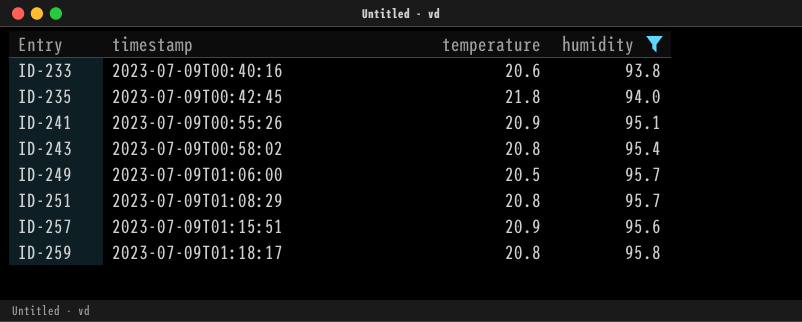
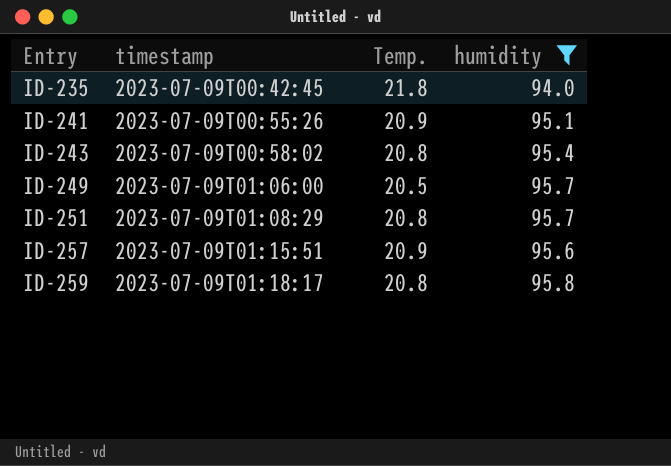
column name: temperature -> Temp.
row ID-233: 2023-07-09T00:40:16 | 20.6 | 93.8 -> none

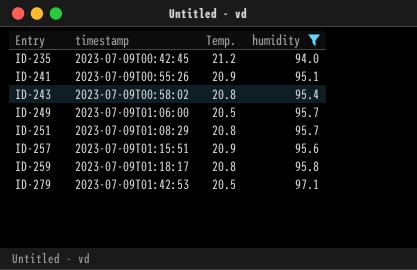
ID-235 | Temp.: 21.8 -> 21.2
row ID-279: none -> 2023-07-09T01:42:53 | 20.5 | 97.1

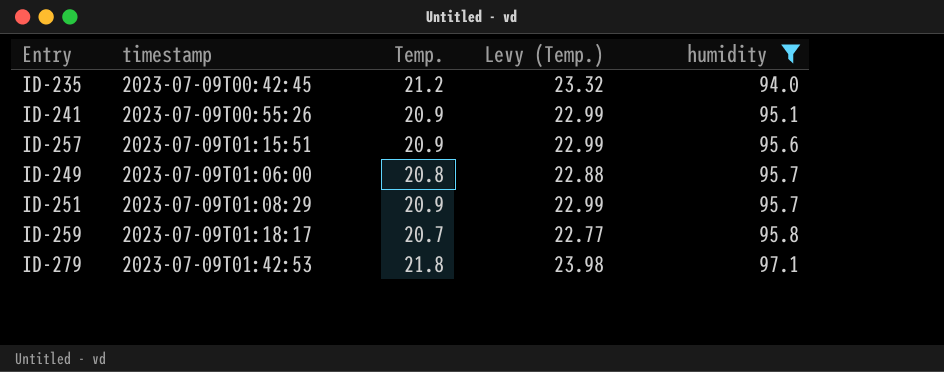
row order: Entry ascending -> humidity ascending
column Levy (Temp.) | formula: none -> [Temp.] * 1.1
row ID-243: 2023-07-09T00:58:02 | 20.8 | 95.4 -> none
ID-249 | Temp.: 20.5 -> 20.8
ID-251 | Temp.: 20.8 -> 20.9
ID-259 | Temp.: 20.8 -> 20.7
ID-279 | Temp.: 20.5 -> 21.8

